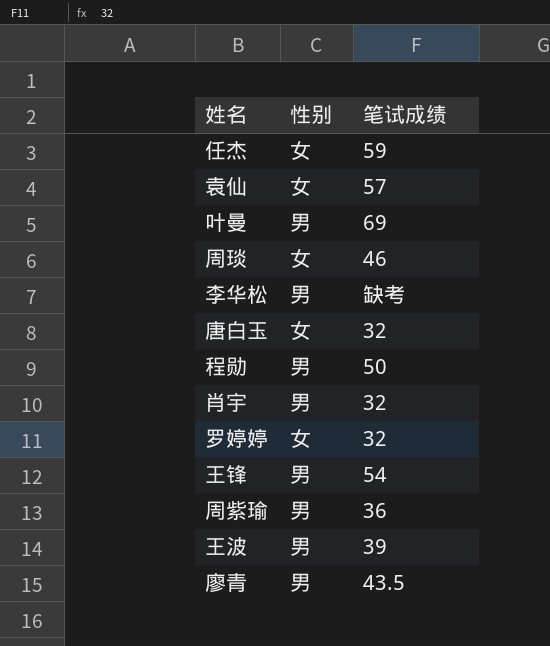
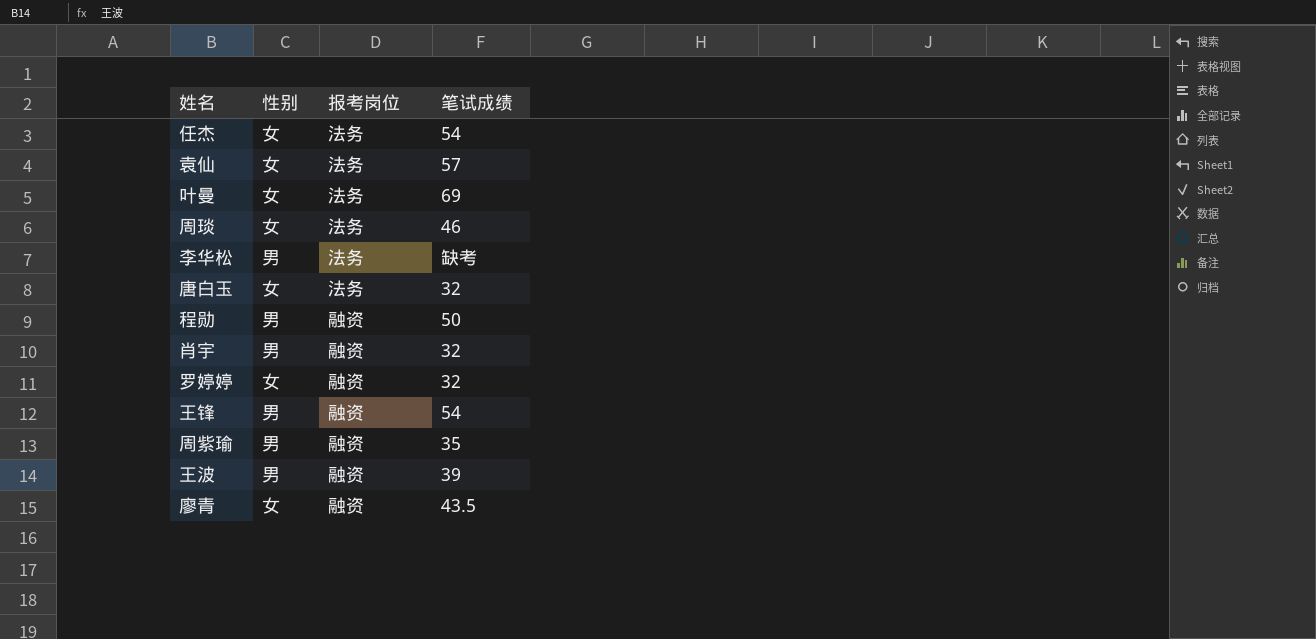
column 报考岗位 | position: none -> 3
任杰 | 笔试成绩: 59 -> 54
叶曼 | 性别: 男 -> 女
周紫瑜 | 笔试成绩: 36 -> 35
廖青 | 性别: 男 -> 女

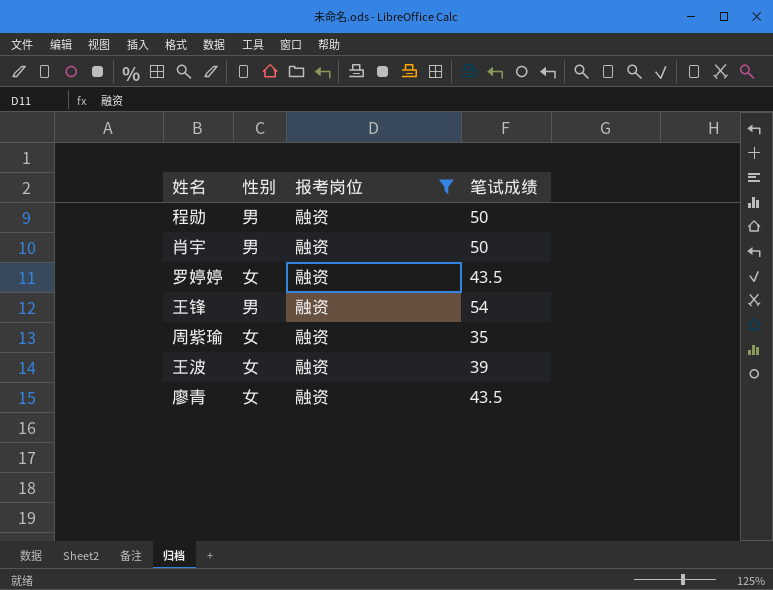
filter: none -> 报考岗位 = 融资
肖宇 | 笔试成绩: 32 -> 50
罗婷婷 | 笔试成绩: 32 -> 43.5
周紫瑜 | 性别: 男 -> 女
王波 | 性别: 男 -> 女

